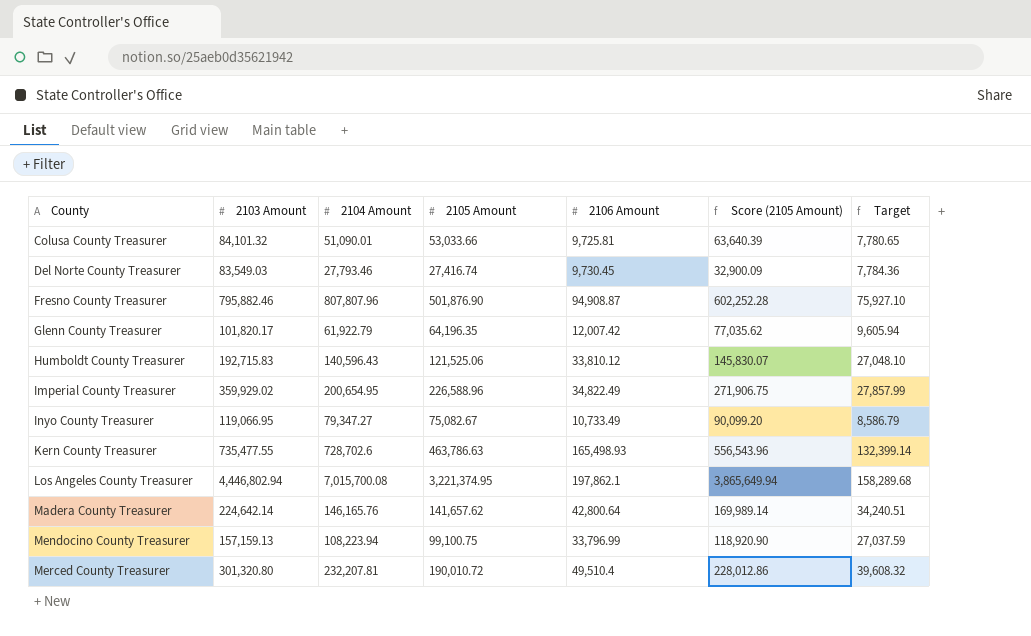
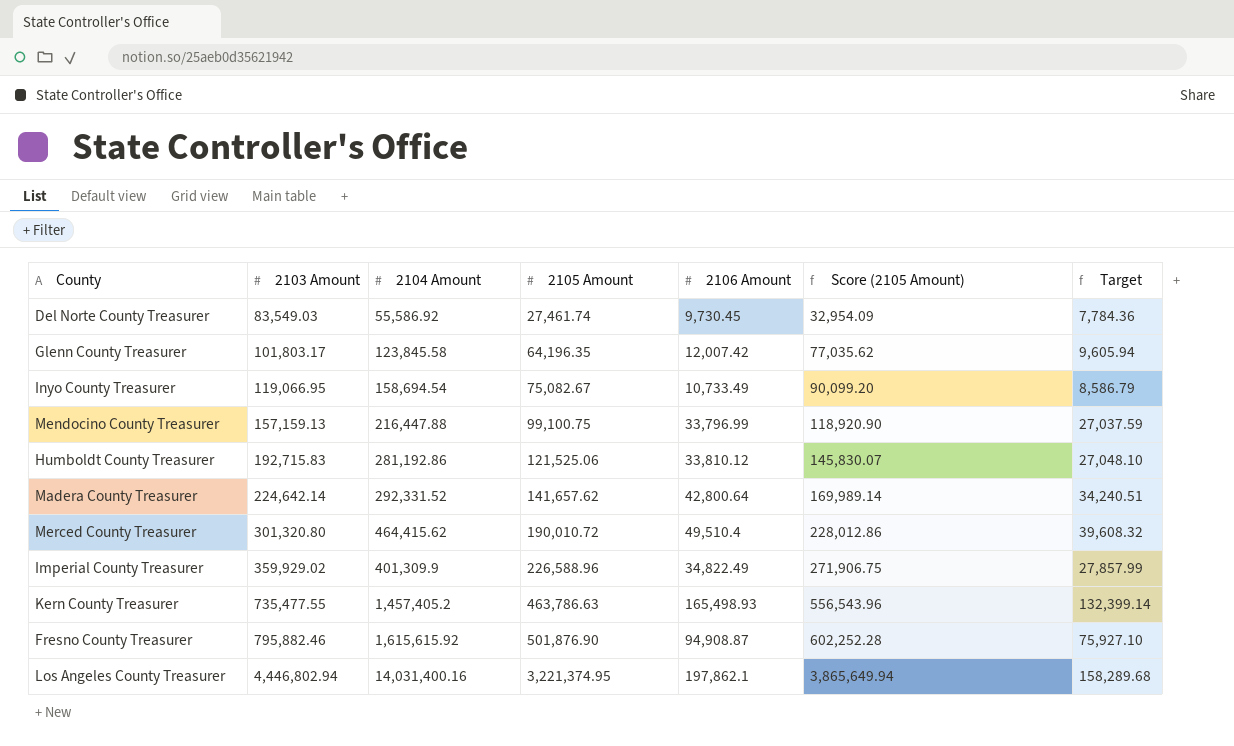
row order: County ascending -> 2103 Amount ascending
row Colusa County Treasurer: 84,101.32 | 51,090.01 | 53,033.66 | 9,725.81 | 63,640.39 | 7,780.65 -> none
Del Norte County Treasurer | 2104 Amount: 27,793.46 -> 55,586.92
Del Norte County Treasurer | 2105 Amount: 27,416.74 -> 27,461.74
Del Norte County Treasurer | Score (2105 Amount): 32,900.09 -> 32,954.09
Glenn County Treasurer | 2103 Amount: 101,820.17 -> 101,803.17
Glenn County Treasurer | 2104 Amount: 61,922.79 -> 123,845.58
Inyo County Treasurer | 2104 Amount: 79,347.27 -> 158,694.54
Mendocino County Treasurer | 2104 Amount: 108,223.94 -> 216,447.88
Humboldt County Treasurer | 2104 Amount: 140,596.43 -> 281,192.86
Madera County Treasurer | 2104 Amount: 146,165.76 -> 292,331.52
Merced County Treasurer | 2104 Amount: 232,207.81 -> 464,415.62
Imperial County Treasurer | 2104 Amount: 200,654.95 -> 401,309.9
Kern County Treasurer | 2104 Amount: 728,702.6 -> 1,457,405.2
Fresno County Treasurer | 2104 Amount: 807,807.96 -> 1,615,615.92
Los Angeles County Treasurer | 2104 Amount: 7,015,700.08 -> 14,031,400.16

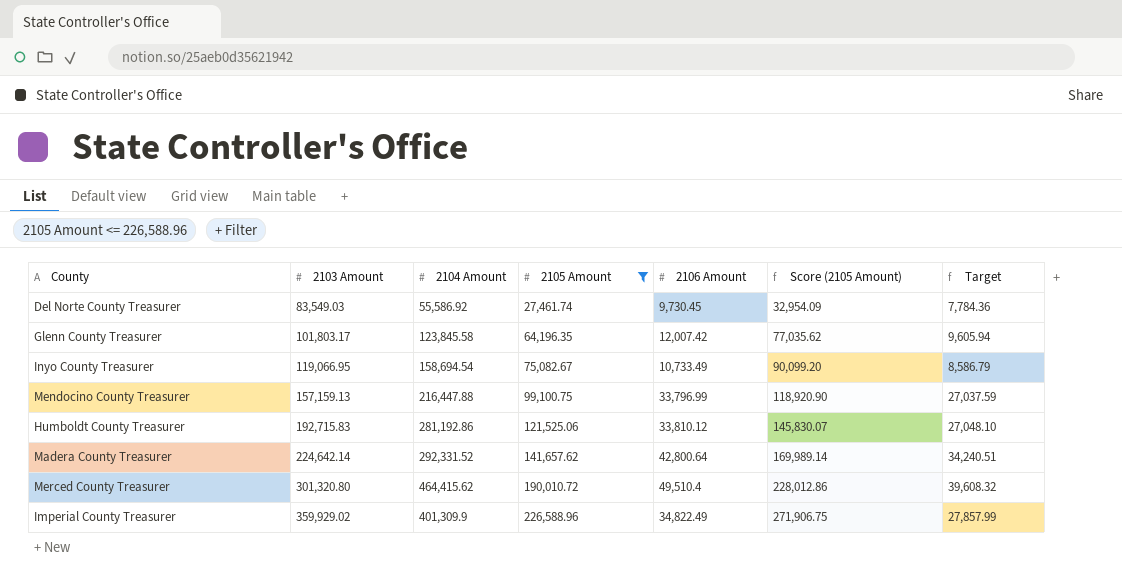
filter: none -> 2105 Amount <= 226,588.96

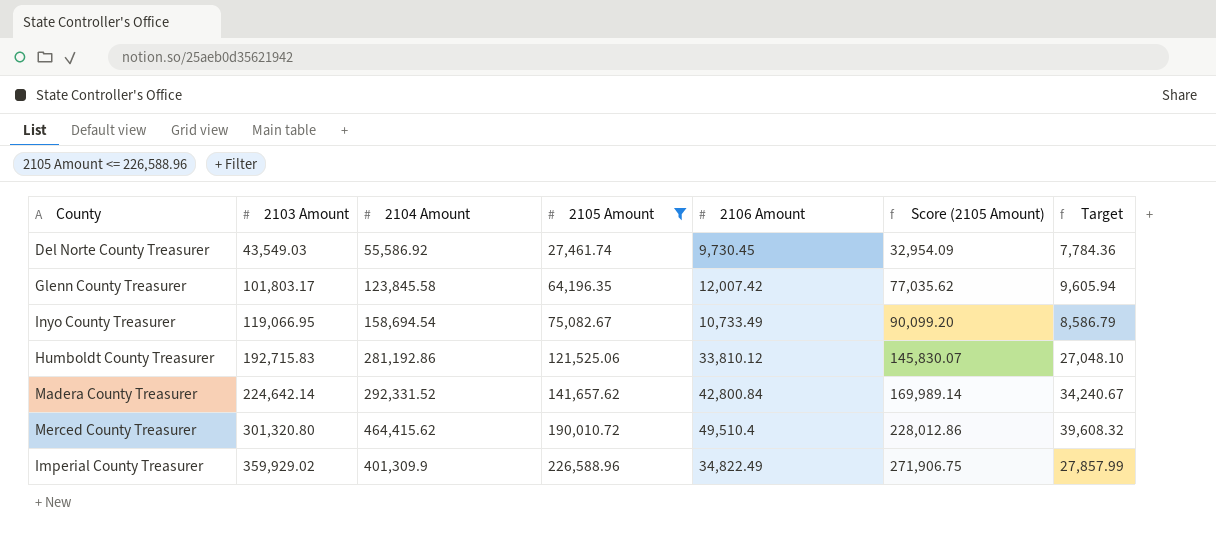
row Mendocino County Treasurer: 157,159.13 | 216,447.88 | 99,100.75 | 33,796.99 | 118,920.90 | 27,037.59 -> none
Del Norte County Treasurer | 2103 Amount: 83,549.03 -> 43,549.03
Madera County Treasurer | 2106 Amount: 42,800.64 -> 42,800.84
Madera County Treasurer | Target: 34,240.51 -> 34,240.67

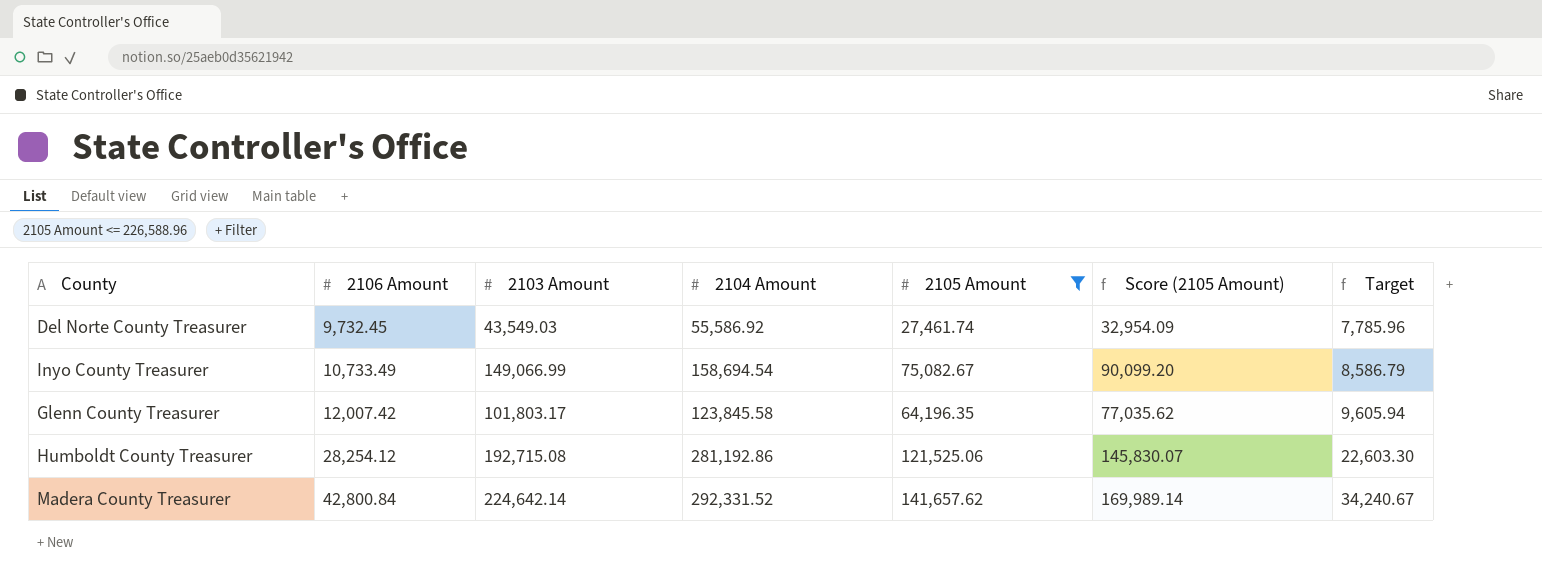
row order: 2103 Amount ascending -> 2106 Amount ascending
column 2106 Amount | position: 5 -> 2
row Merced County Treasurer: 301,320.80 | 464,415.62 | 190,010.72 | 49,510.4 | 228,012.86 | 39,608.32 -> none
row Imperial County Treasurer: 359,929.02 | 401,309.9 | 226,588.96 | 34,822.49 | 271,906.75 | 27,857.99 -> none
Del Norte County Treasurer | 2106 Amount: 9,730.45 -> 9,732.45
Del Norte County Treasurer | Target: 7,784.36 -> 7,785.96
Inyo County Treasurer | 2103 Amount: 119,066.95 -> 149,066.99
Humboldt County Treasurer | 2106 Amount: 33,810.12 -> 28,254.12
Humboldt County Treasurer | 2103 Amount: 192,715.83 -> 192,715.08
Humboldt County Treasurer | Target: 27,048.10 -> 22,603.30

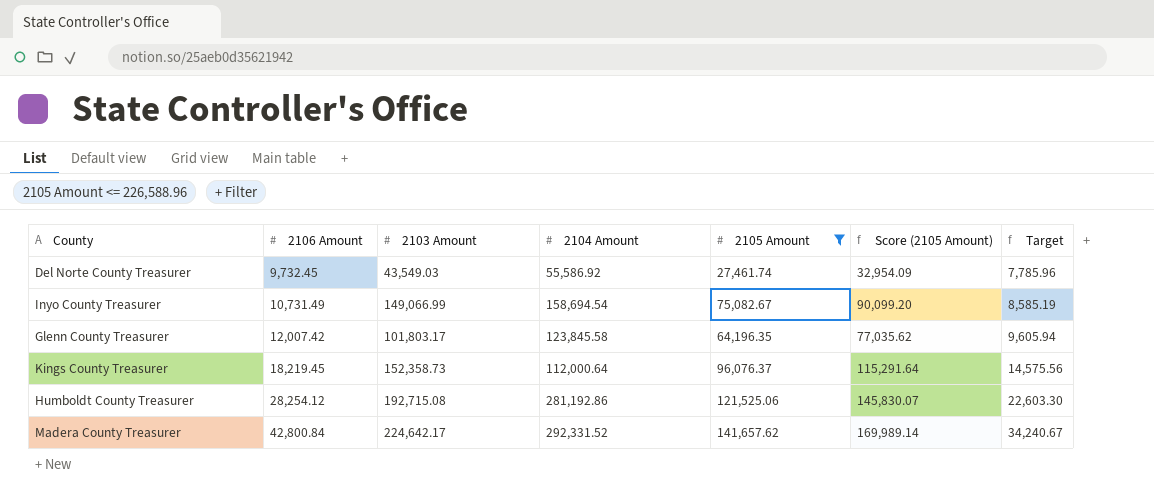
Inyo County Treasurer | 2106 Amount: 10,733.49 -> 10,731.49
Inyo County Treasurer | Target: 8,586.79 -> 8,585.19
row Kings County Treasurer: none -> 18,219.45 | 152,358.73 | 112,000.64 | 96,076.37 | 115,291.64 | 14,575.56
Madera County Treasurer | 2103 Amount: 224,642.14 -> 224,642.17

